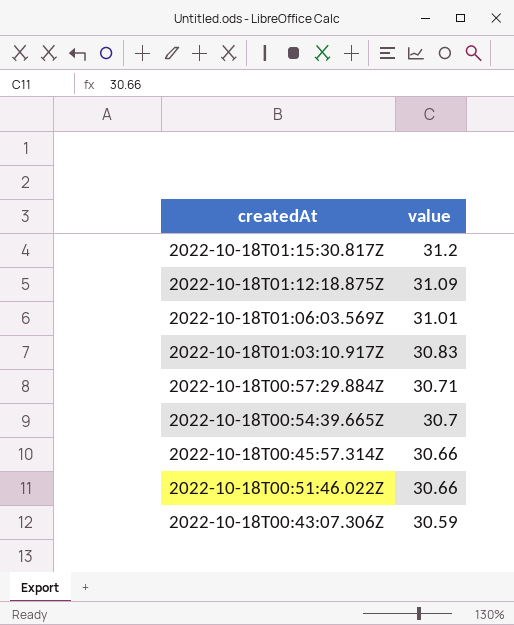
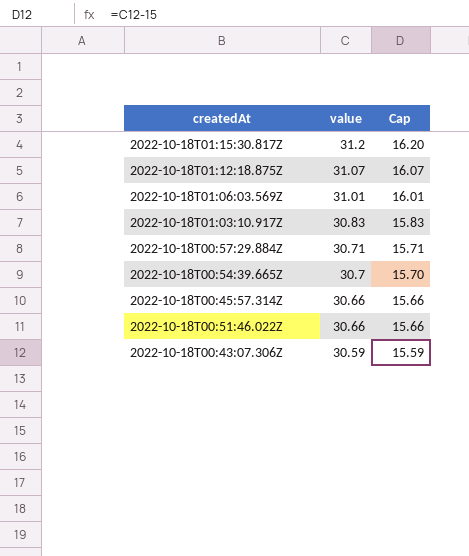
column Cap | formula: none -> [value] - 15
2022-10-18T01:12:18.875Z | value: 31.09 -> 31.07

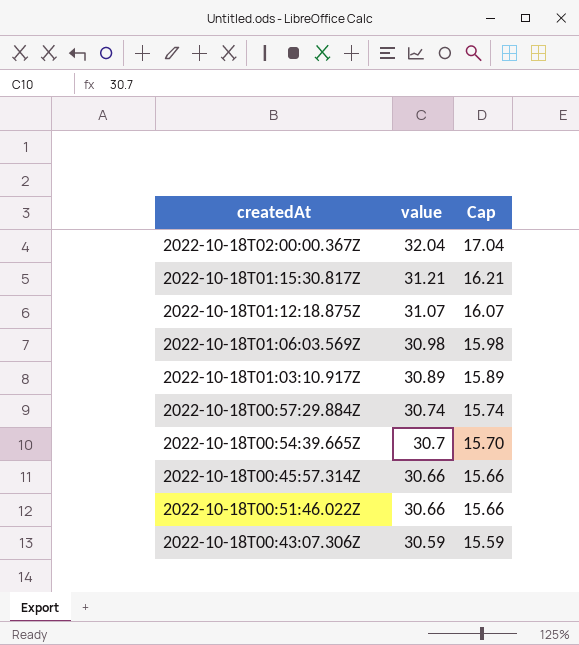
row 2022-10-18T02:00:00.367Z: none -> 32.04 | 17.04
2022-10-18T01:15:30.817Z | value: 31.2 -> 31.21
2022-10-18T01:15:30.817Z | Cap: 16.20 -> 16.21
2022-10-18T01:06:03.569Z | value: 31.01 -> 30.98
2022-10-18T01:06:03.569Z | Cap: 16.01 -> 15.98
2022-10-18T01:03:10.917Z | value: 30.83 -> 30.89
2022-10-18T01:03:10.917Z | Cap: 15.83 -> 15.89
2022-10-18T00:57:29.884Z | value: 30.71 -> 30.74
2022-10-18T00:57:29.884Z | Cap: 15.71 -> 15.74

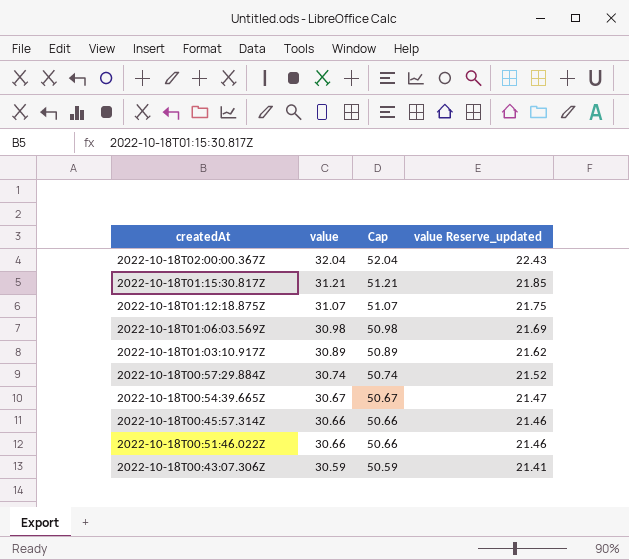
column Cap | formula: [value] - 15 -> [value] + 20
column value Reserve_updated | formula: none -> [value] * 0.7
2022-10-18T00:54:39.665Z | value: 30.7 -> 30.67

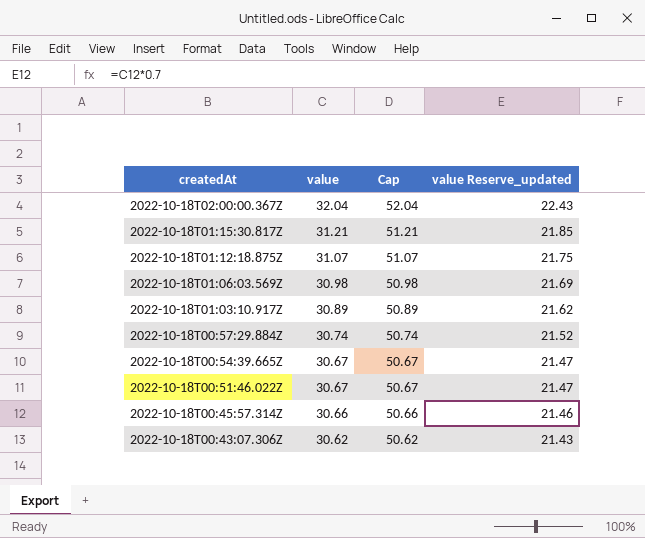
row order: value descending -> createdAt descending
2022-10-18T00:51:46.022Z | value: 30.66 -> 30.67
2022-10-18T00:51:46.022Z | Cap: 50.66 -> 50.67
2022-10-18T00:51:46.022Z | value Reserve_updated: 21.46 -> 21.47
2022-10-18T00:43:07.306Z | value: 30.59 -> 30.62
2022-10-18T00:43:07.306Z | Cap: 50.59 -> 50.62
2022-10-18T00:43:07.306Z | value Reserve_updated: 21.41 -> 21.43

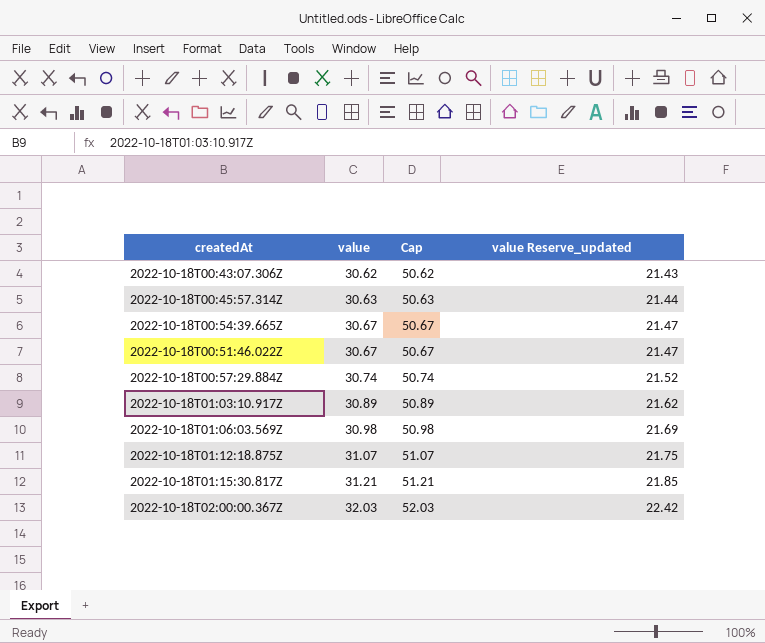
row order: createdAt descending -> value ascending
2022-10-18T00:45:57.314Z | value: 30.66 -> 30.63
2022-10-18T00:45:57.314Z | Cap: 50.66 -> 50.63
2022-10-18T00:45:57.314Z | value Reserve_updated: 21.46 -> 21.44
2022-10-18T02:00:00.367Z | value: 32.04 -> 32.03
2022-10-18T02:00:00.367Z | Cap: 52.04 -> 52.03
2022-10-18T02:00:00.367Z | value Reserve_updated: 22.43 -> 22.42

